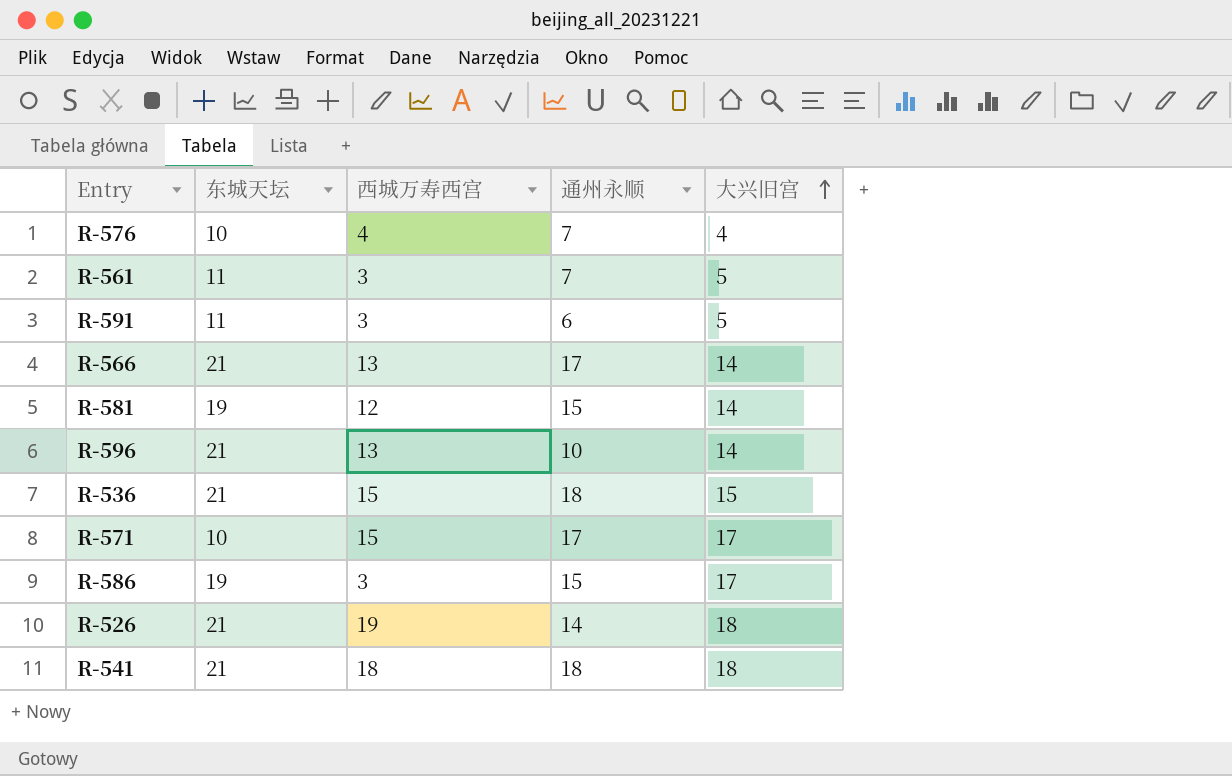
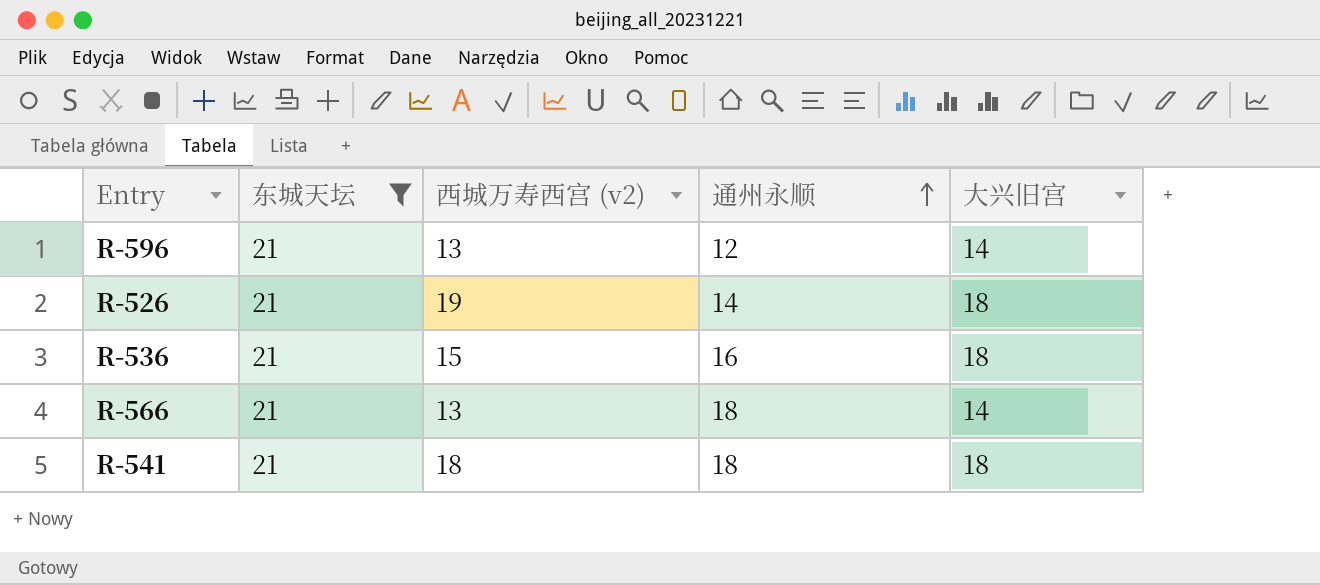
filter: none -> 东城天坛 = 21
row order: 大兴旧宫 ascending -> 通州永顺 ascending
column name: 西城万寿西宫 -> 西城万寿西宫 (v2)
R-596 | 通州永顺: 10 -> 12
R-536 | 通州永顺: 18 -> 16
R-536 | 大兴旧宫: 15 -> 18
R-566 | 通州永顺: 17 -> 18

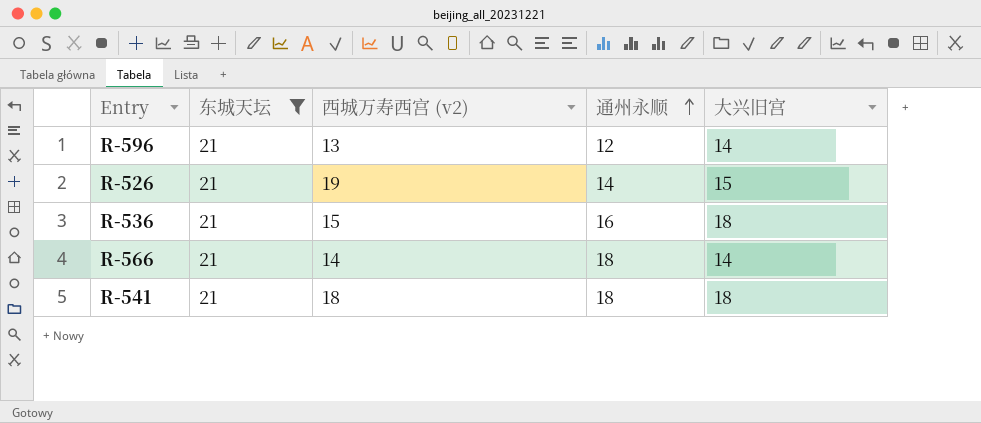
R-526 | 大兴旧宫: 18 -> 15
R-566 | 西城万寿西宫 (v2): 13 -> 14

